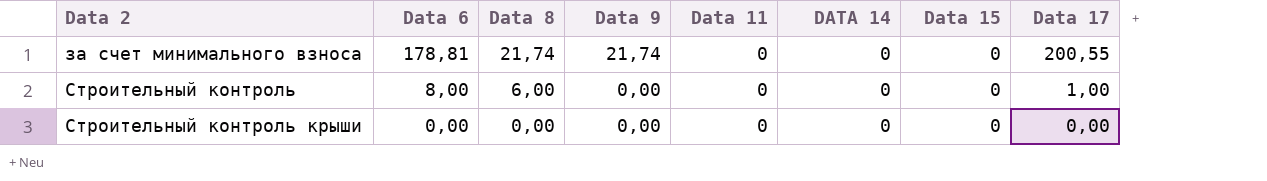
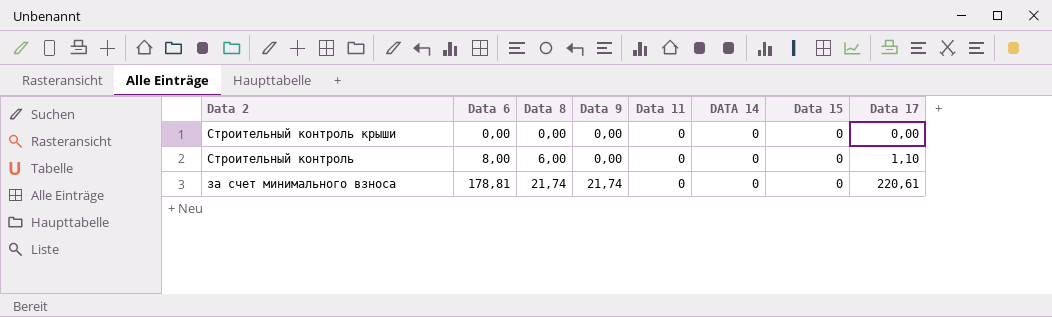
row order: Data 2 ascending -> Data 2 descending
Строительный контроль | Data 17: 1,00 -> 1,10
за счет минимального взноса | Data 17: 200,55 -> 220,61

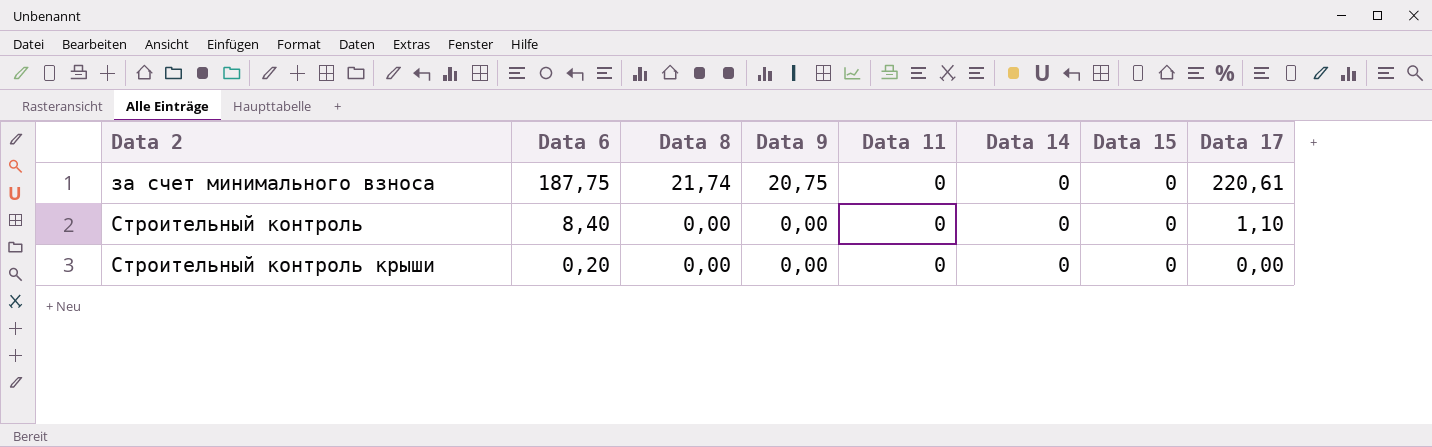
row order: Data 2 descending -> Data 2 ascending
column name: DATA 14 -> Data 14
за счет минимального взноса | Data 6: 178,81 -> 187,75
за счет минимального взноса | Data 9: 21,74 -> 20,75
Строительный контроль | Data 6: 8,00 -> 8,40
Строительный контроль | Data 8: 6,00 -> 0,00
Строительный контроль крыши | Data 6: 0,00 -> 0,20

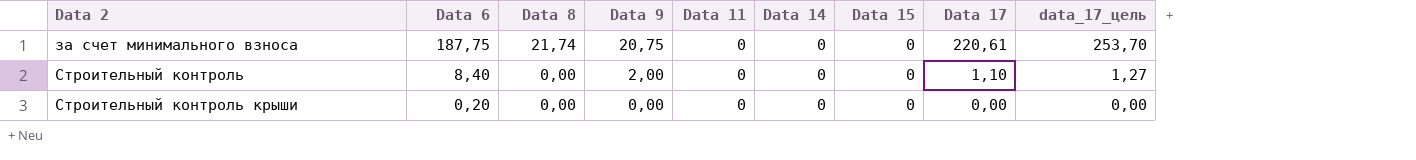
column data_17_цель | formula: none -> [Data 17] * 1,15
Строительный контроль | Data 9: 0,00 -> 2,00

